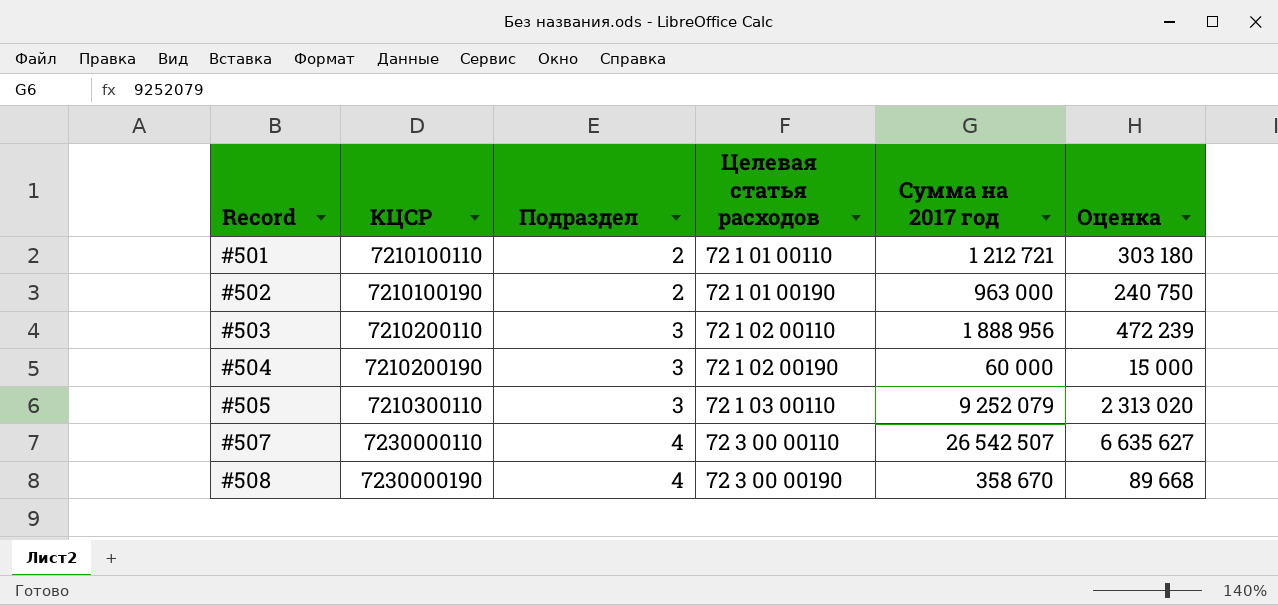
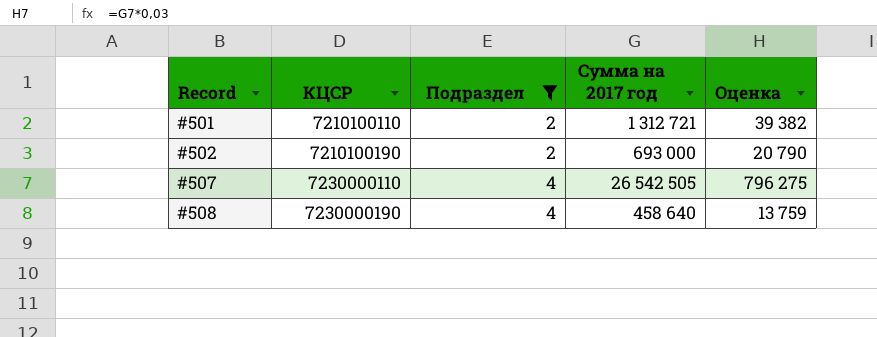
filter: none -> Подраздел != 3
column Целевая статья расходов | position: 4 -> none
column Оценка | formula: [Сумма на 2017 год] * 0,25 -> [Сумма на 2017 год] * 0,03
#501 | Сумма на 2017 год: 1 212 721 -> 1 312 721
#502 | Сумма на 2017 год: 963 000 -> 693 000
#507 | Сумма на 2017 год: 26 542 507 -> 26 542 505
#508 | Сумма на 2017 год: 358 670 -> 458 640

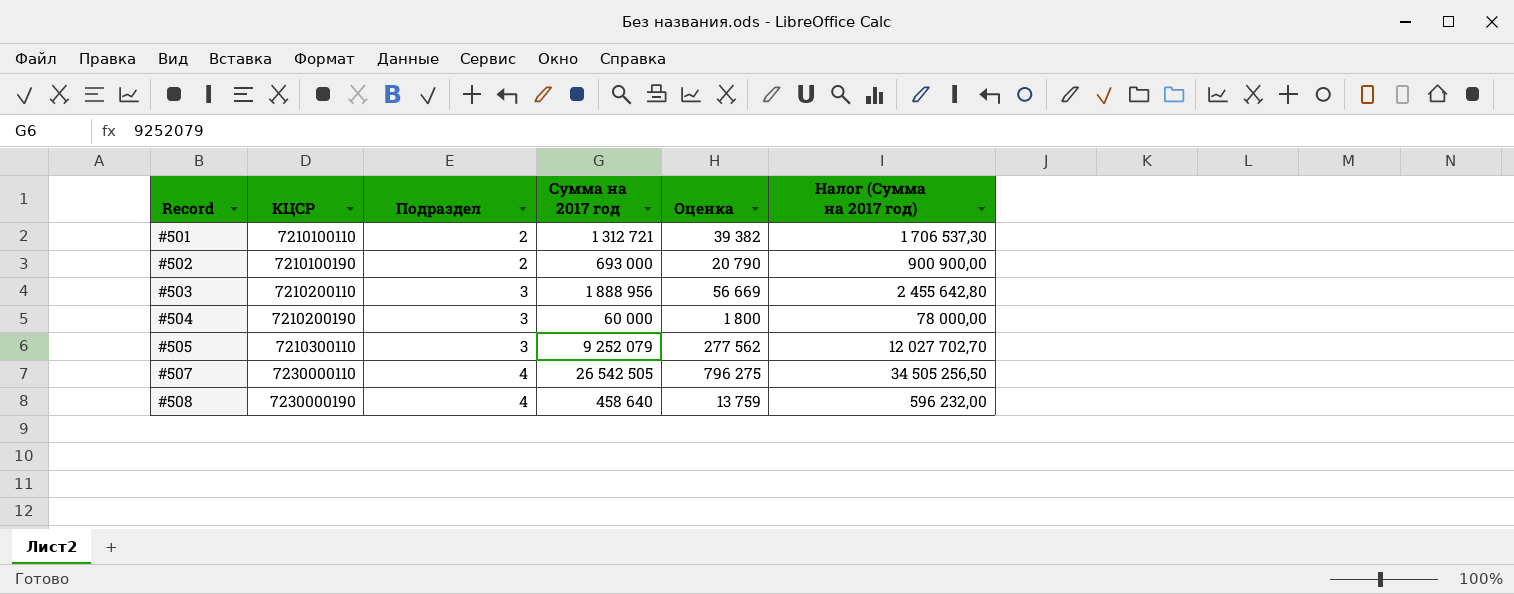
filter: Подраздел != 3 -> none
column Налог (Сумма на 2017 год) | formula: none -> [Сумма на 2017 год] * 1,3

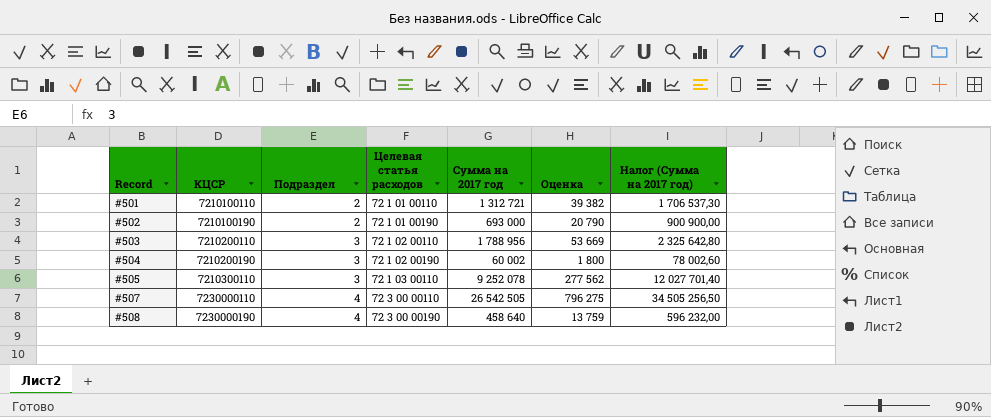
column Целевая статья расходов | position: none -> 4
#503 | Сумма на 2017 год: 1 888 956 -> 1 788 956
#503 | Оценка: 56 669 -> 53 669
#503 | Налог (Сумма на 2017 год): 2 455 642,80 -> 2 325 642,80
#504 | Сумма на 2017 год: 60 000 -> 60 002
#504 | Налог (Сумма на 2017 год): 78 000,00 -> 78 002,60
#505 | Сумма на 2017 год: 9 252 079 -> 9 252 078
#505 | Налог (Сумма на 2017 год): 12 027 702,70 -> 12 027 701,40

